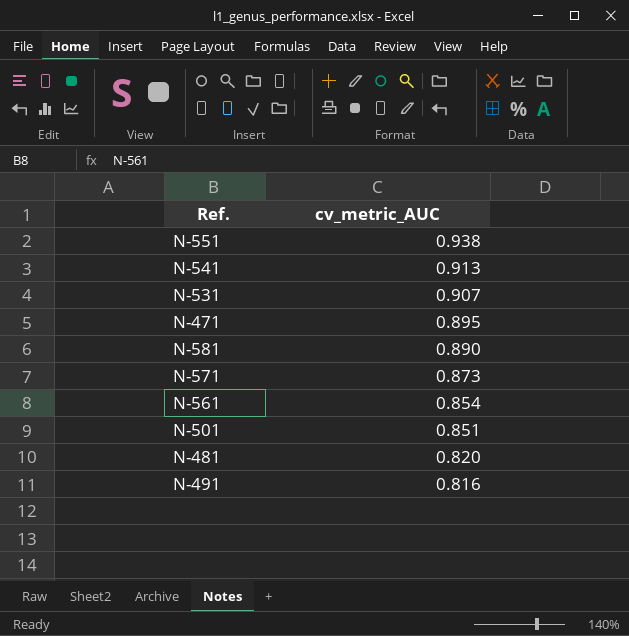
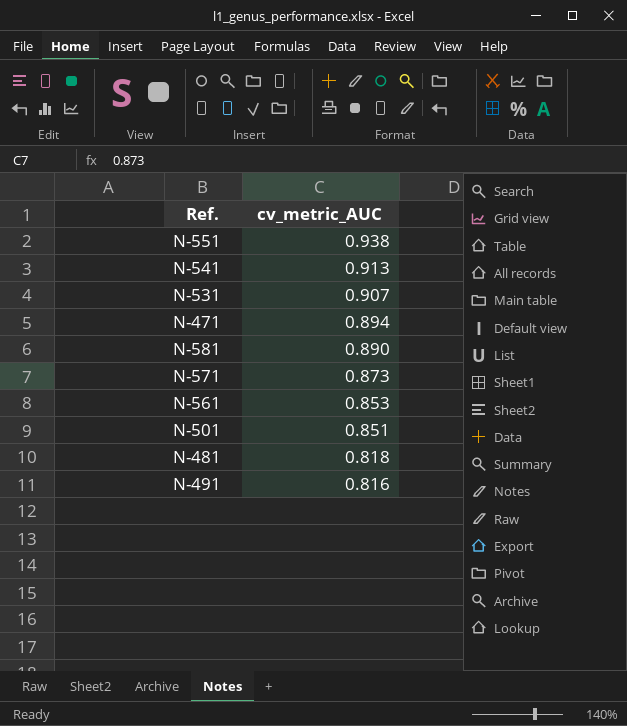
N-471 | cv_metric_AUC: 0.895 -> 0.894
N-561 | cv_metric_AUC: 0.854 -> 0.853
N-481 | cv_metric_AUC: 0.820 -> 0.818

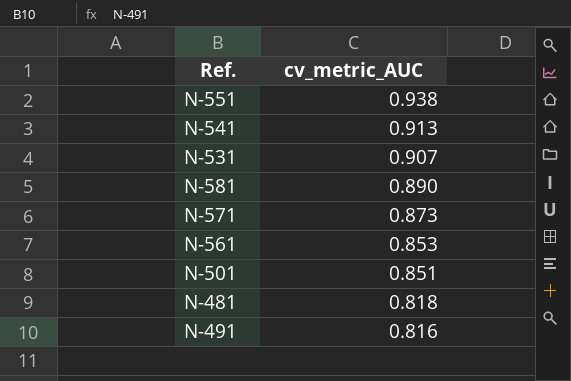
row N-471: 0.894 -> none

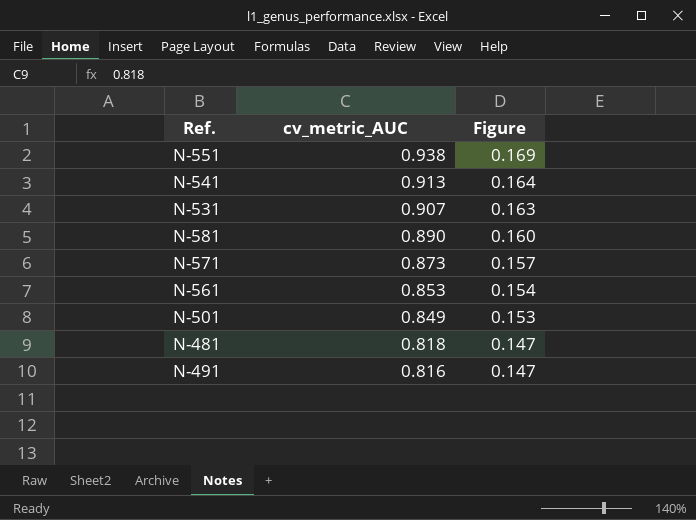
column Figure | formula: none -> [cv_metric_AUC] * 0.18
N-501 | cv_metric_AUC: 0.851 -> 0.849

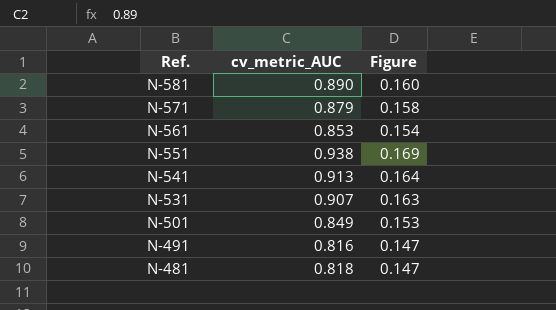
row order: cv_metric_AUC descending -> Ref. descending
N-571 | cv_metric_AUC: 0.873 -> 0.879
N-571 | Figure: 0.157 -> 0.158

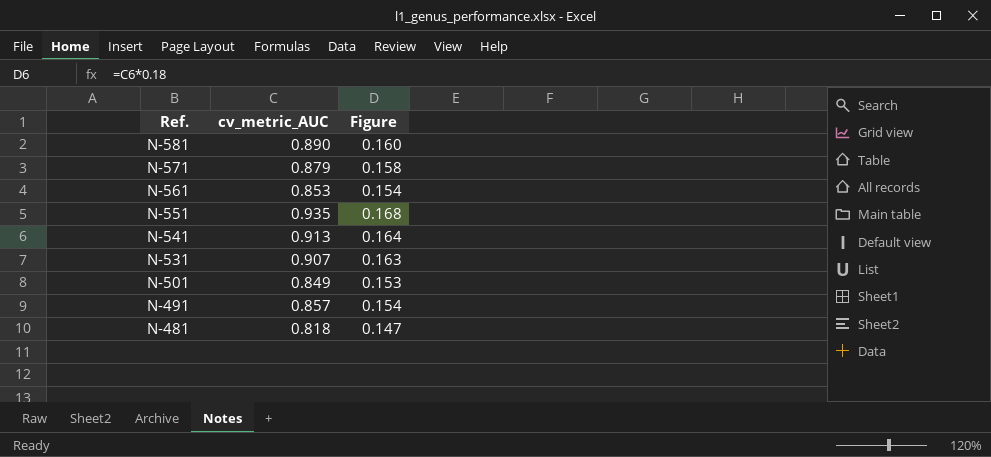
N-551 | cv_metric_AUC: 0.938 -> 0.935
N-551 | Figure: 0.169 -> 0.168
N-491 | cv_metric_AUC: 0.816 -> 0.857
N-491 | Figure: 0.147 -> 0.154

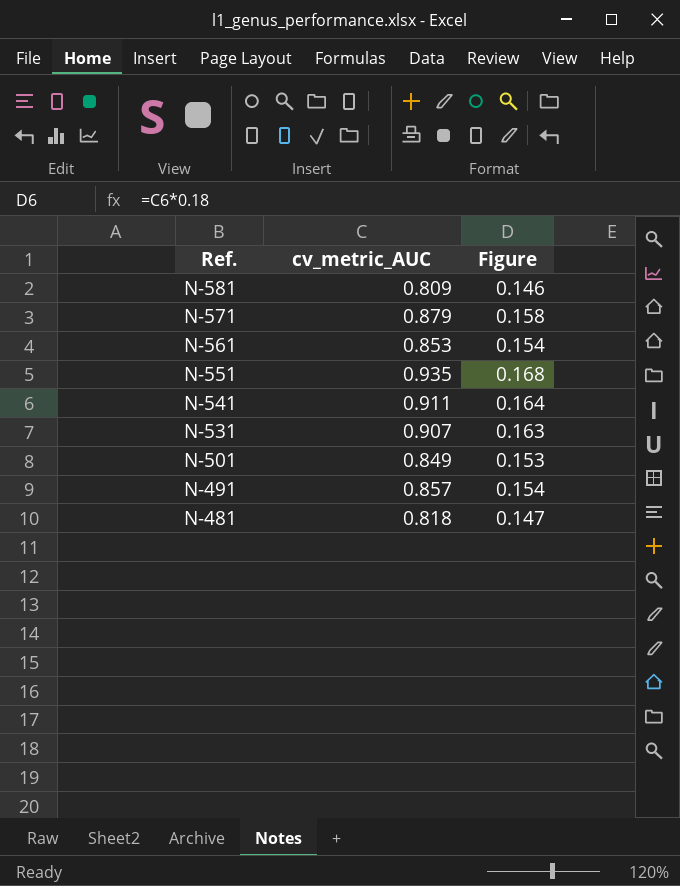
N-581 | cv_metric_AUC: 0.890 -> 0.809
N-581 | Figure: 0.160 -> 0.146
N-541 | cv_metric_AUC: 0.913 -> 0.911

